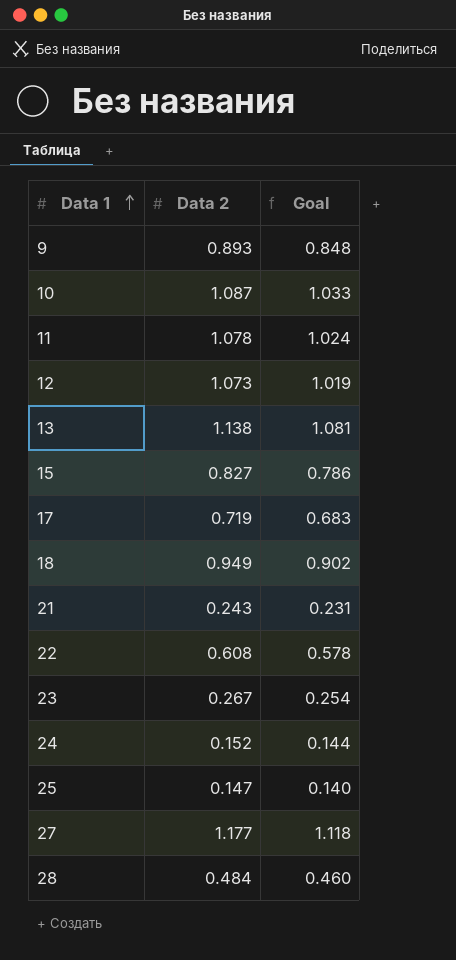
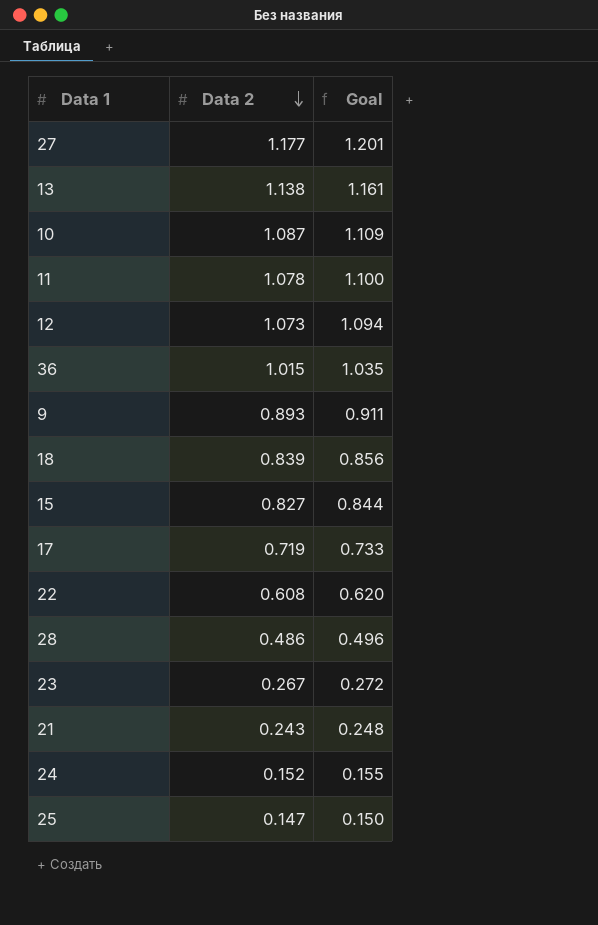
row order: Data 1 ascending -> Data 2 descending
column Goal | formula: [Data 2] * 0.95 -> [Data 2] * 1.02
row 36: none -> 1.015 | 1.035
18 | Data 2: 0.949 -> 0.839
28 | Data 2: 0.484 -> 0.486

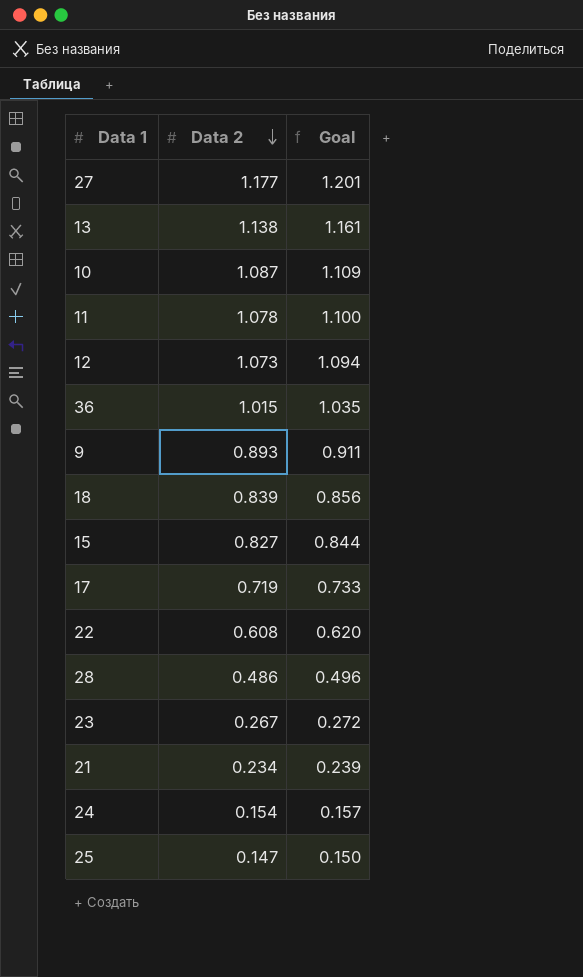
21 | Data 2: 0.243 -> 0.234
21 | Goal: 0.248 -> 0.239
24 | Data 2: 0.152 -> 0.154
24 | Goal: 0.155 -> 0.157

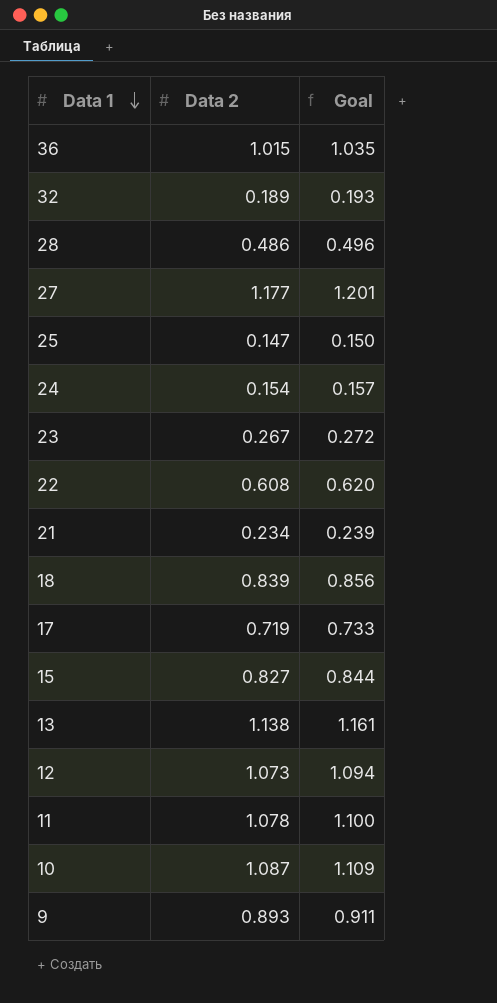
row order: Data 2 descending -> Data 1 descending
row 32: none -> 0.189 | 0.193

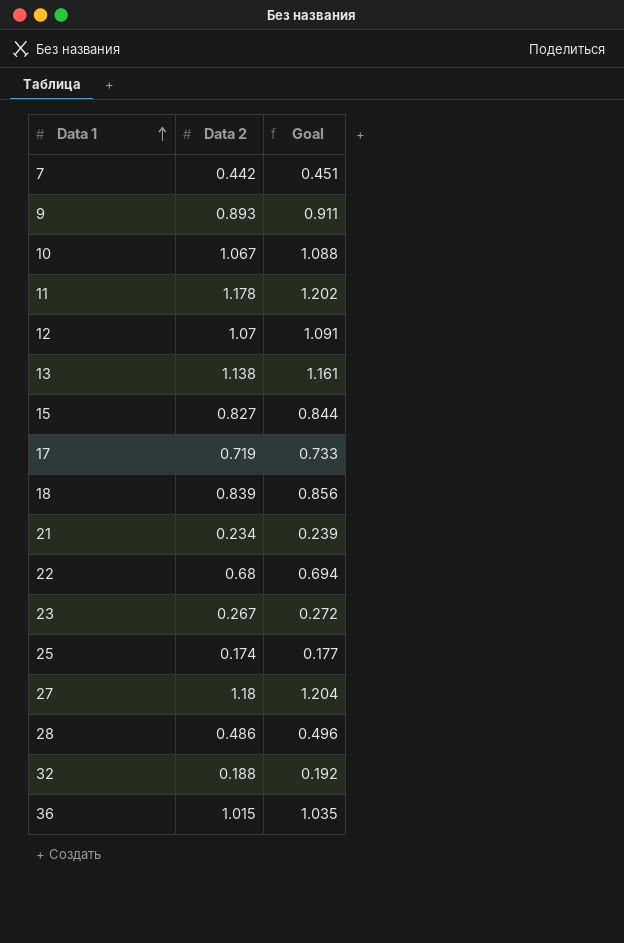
row order: Data 1 descending -> Data 1 ascending
row 24: 0.154 | 0.157 -> none
row 7: none -> 0.442 | 0.451
10 | Data 2: 1.087 -> 1.067
10 | Goal: 1.109 -> 1.088
11 | Data 2: 1.078 -> 1.178
11 | Goal: 1.100 -> 1.202
12 | Data 2: 1.073 -> 1.07
12 | Goal: 1.094 -> 1.091
22 | Data 2: 0.608 -> 0.68
22 | Goal: 0.620 -> 0.694
25 | Data 2: 0.147 -> 0.174
25 | Goal: 0.150 -> 0.177
27 | Data 2: 1.177 -> 1.18
27 | Goal: 1.201 -> 1.204
32 | Data 2: 0.189 -> 0.188
32 | Goal: 0.193 -> 0.192

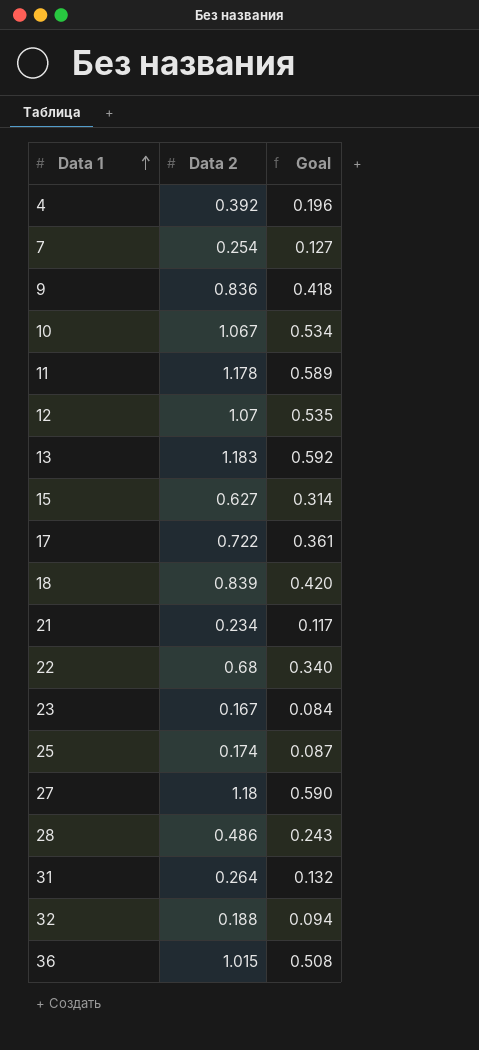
column Goal | formula: [Data 2] * 1.02 -> [Data 2] * 0.5
row 4: none -> 0.392 | 0.196
7 | Data 2: 0.442 -> 0.254
9 | Data 2: 0.893 -> 0.836
13 | Data 2: 1.138 -> 1.183
15 | Data 2: 0.827 -> 0.627
17 | Data 2: 0.719 -> 0.722
23 | Data 2: 0.267 -> 0.167
row 31: none -> 0.264 | 0.132

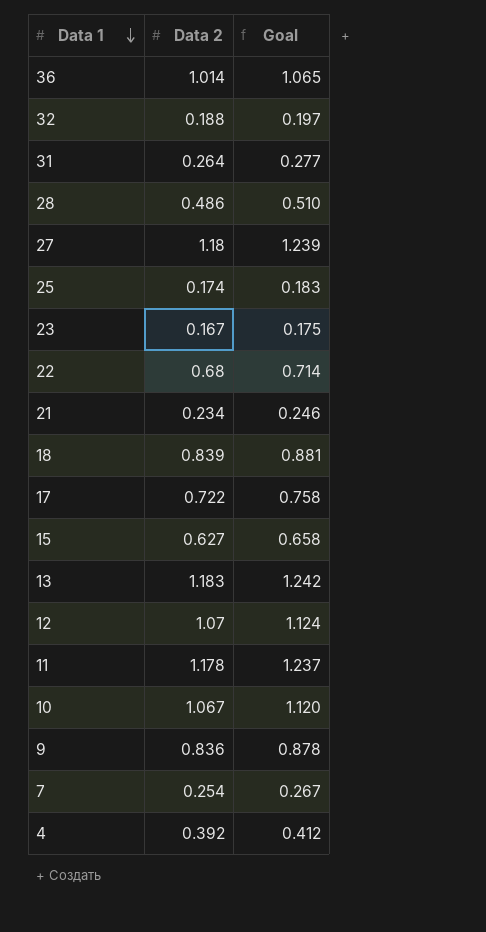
row order: Data 1 ascending -> Data 1 descending
column Goal | formula: [Data 2] * 0.5 -> [Data 2] * 1.05
36 | Data 2: 1.015 -> 1.014

